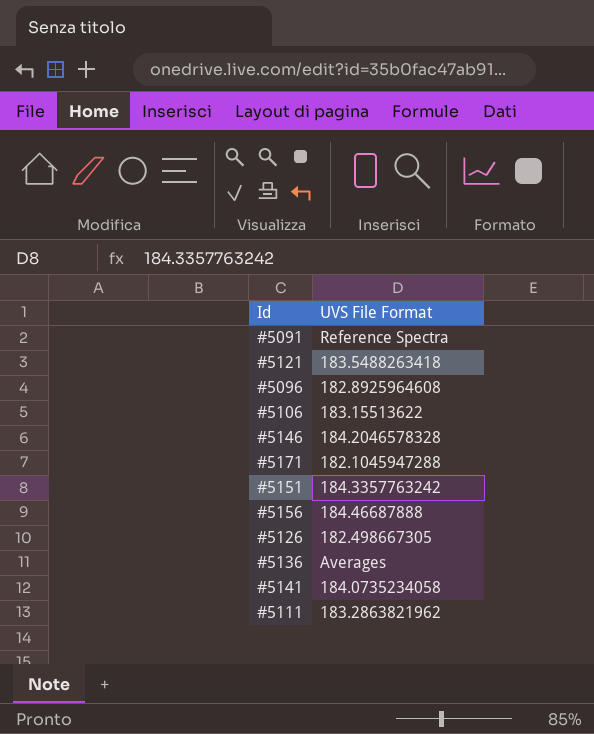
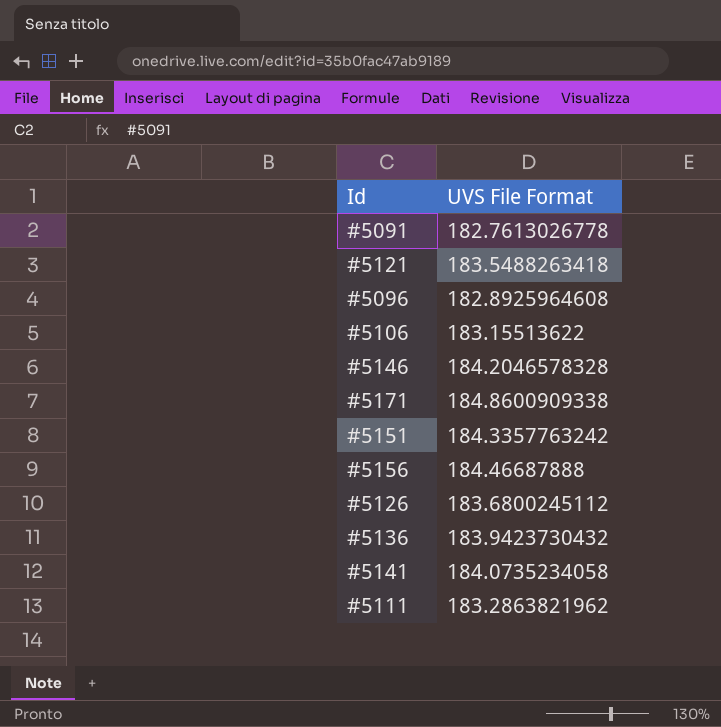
#5091 | UVS File Format: Reference Spectra -> 182.7613026778
#5171 | UVS File Format: 182.1045947288 -> 184.8600909338
#5126 | UVS File Format: 182.498667305 -> 183.6800245112
#5136 | UVS File Format: Averages -> 183.9423730432

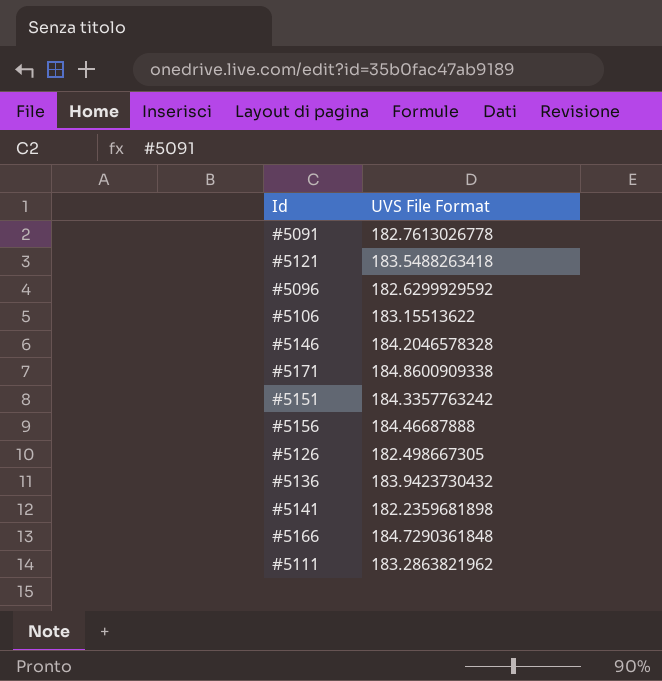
#5096 | UVS File Format: 182.8925964608 -> 182.6299929592
#5126 | UVS File Format: 183.6800245112 -> 182.498667305
#5141 | UVS File Format: 184.0735234058 -> 182.2359681898
row #5166: none -> 184.7290361848

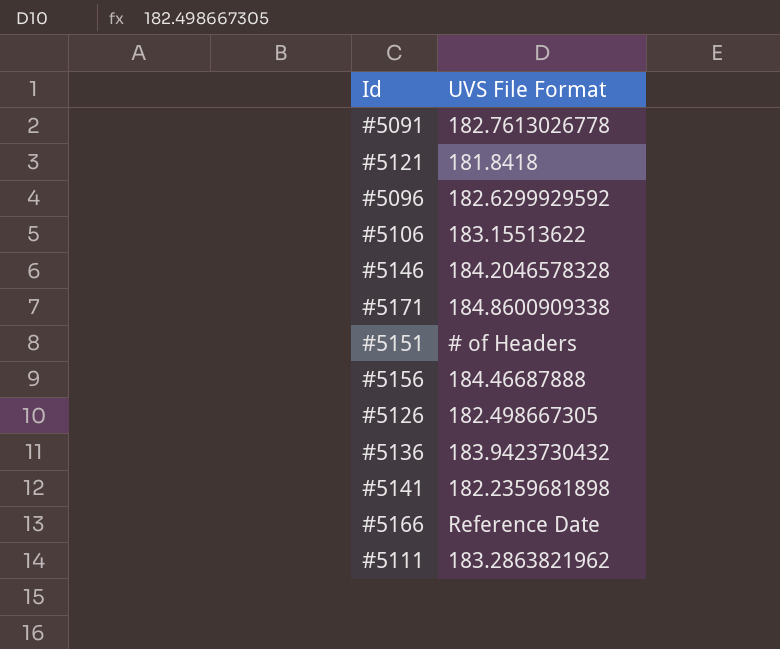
#5121 | UVS File Format: 183.5488263418 -> 181.8418
#5151 | UVS File Format: 184.3357763242 -> # of Headers
#5166 | UVS File Format: 184.7290361848 -> Reference Date

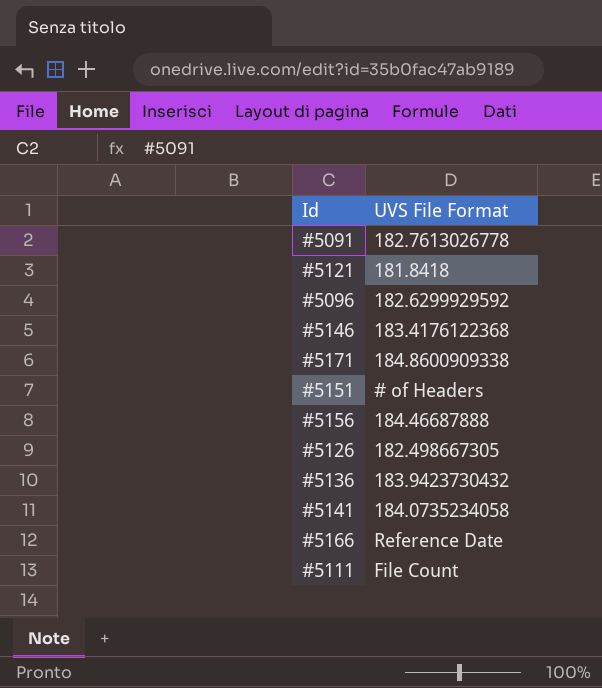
row #5106: 183.15513622 -> none
#5146 | UVS File Format: 184.2046578328 -> 183.4176122368
#5141 | UVS File Format: 182.2359681898 -> 184.0735234058
#5111 | UVS File Format: 183.2863821962 -> File Count

